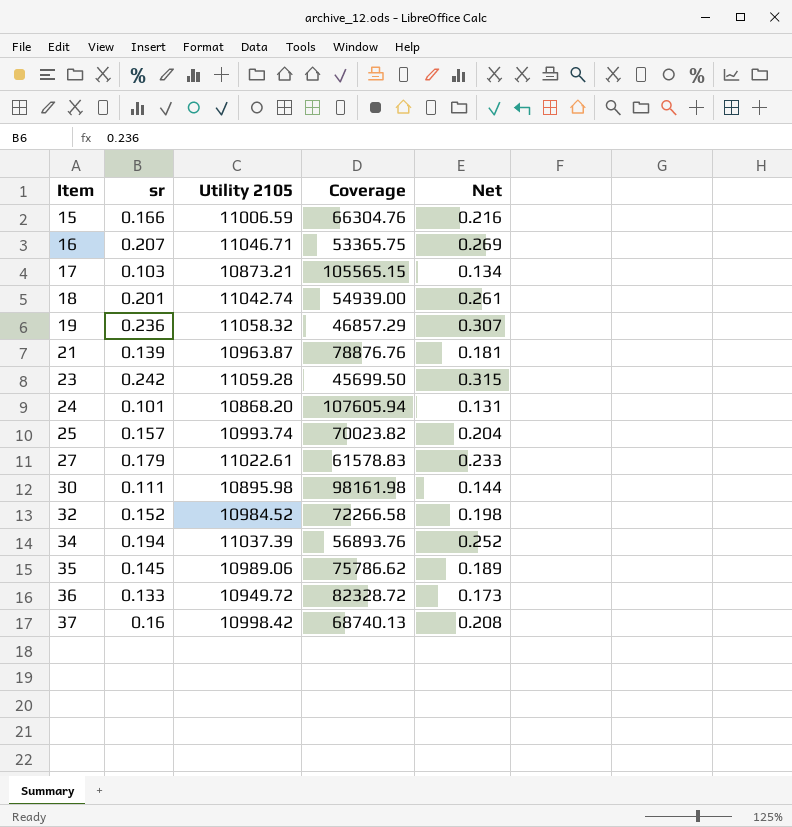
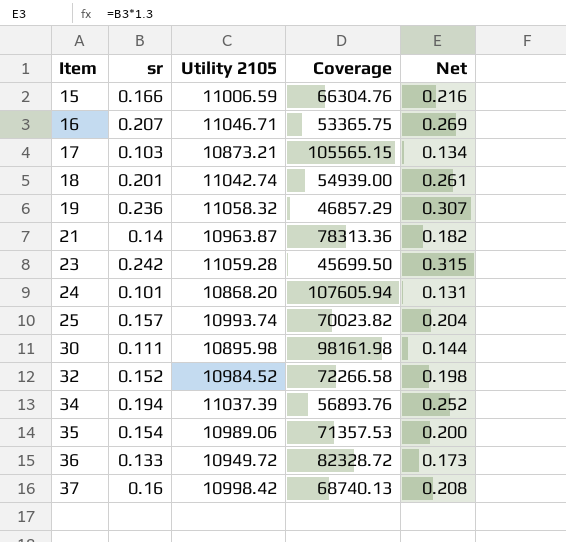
row 27: 0.179 | 11022.61 | 61578.83 | 0.233 -> none
21 | sr: 0.139 -> 0.14
21 | Coverage: 78876.76 -> 78313.36
21 | Net: 0.181 -> 0.182
35 | sr: 0.145 -> 0.154
35 | Coverage: 75786.62 -> 71357.53
35 | Net: 0.189 -> 0.200

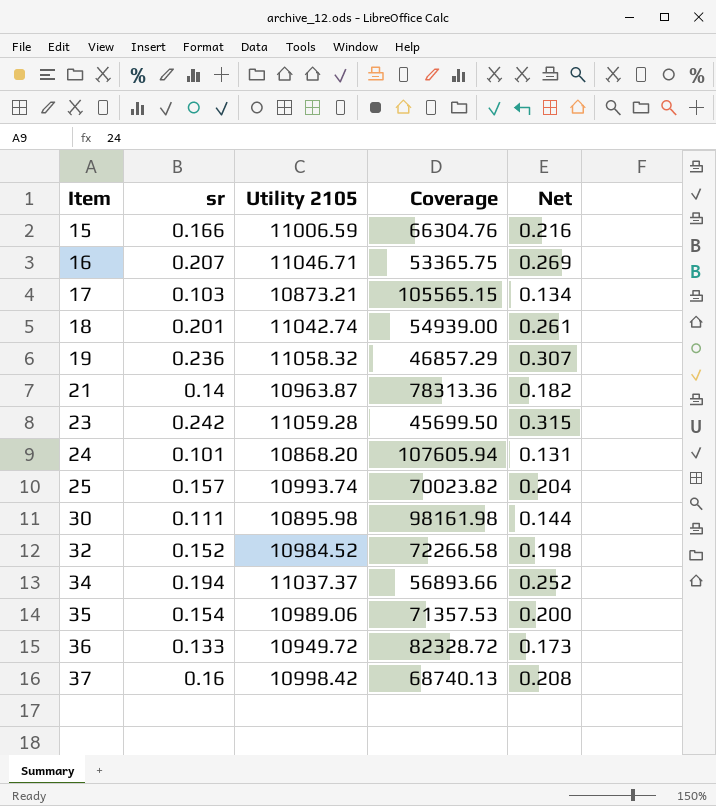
34 | Utility 2105: 11037.39 -> 11037.37
34 | Coverage: 56893.76 -> 56893.66

